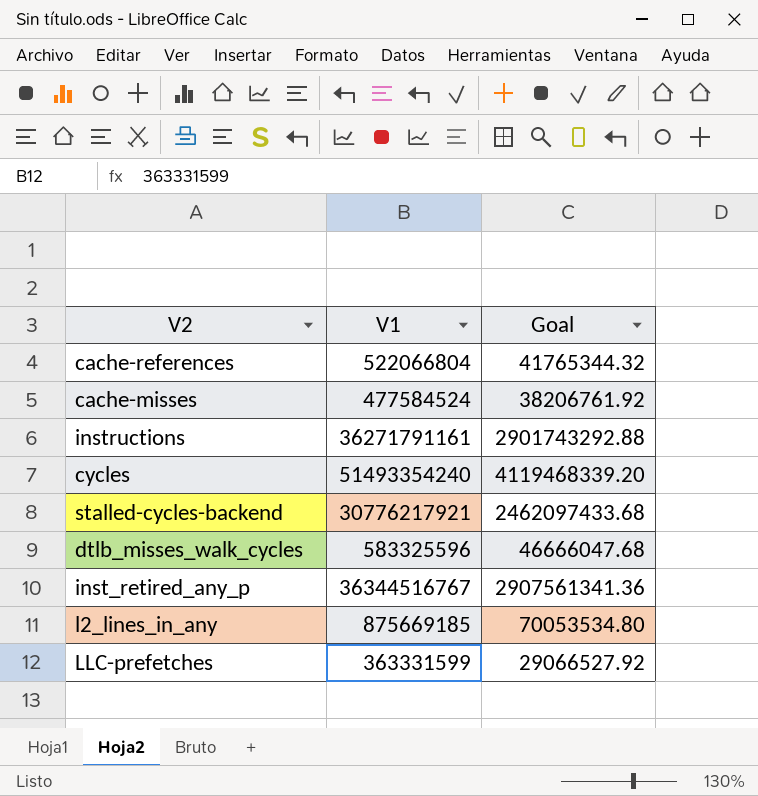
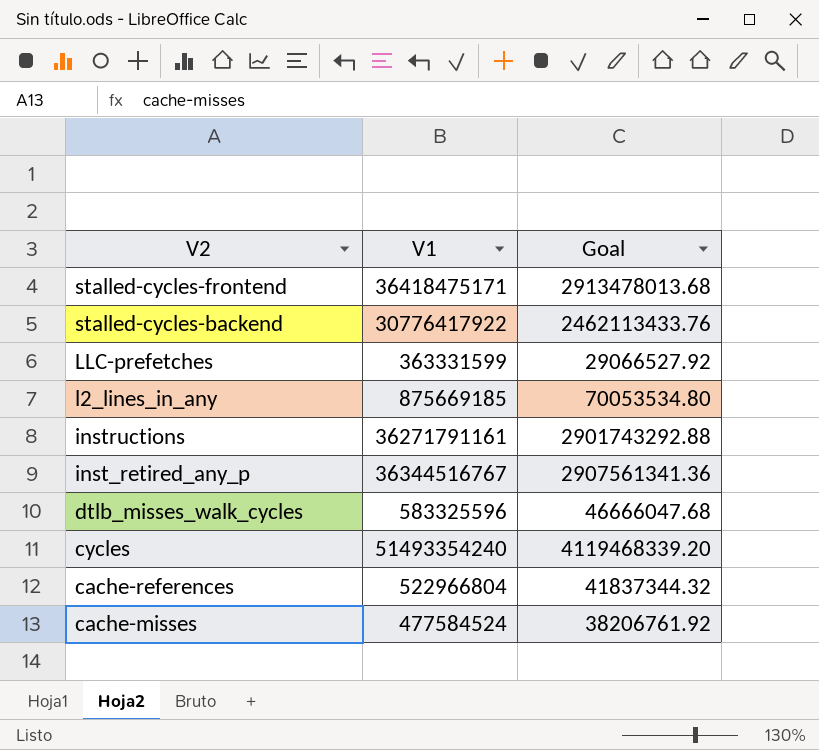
row order: none -> V2 descending
row stalled-cycles-frontend: none -> 36418475171 | 2913478013.68
stalled-cycles-backend | V1: 30776217921 -> 30776417922
stalled-cycles-backend | Goal: 2462097433.68 -> 2462113433.76
cache-references | V1: 522066804 -> 522966804
cache-references | Goal: 41765344.32 -> 41837344.32

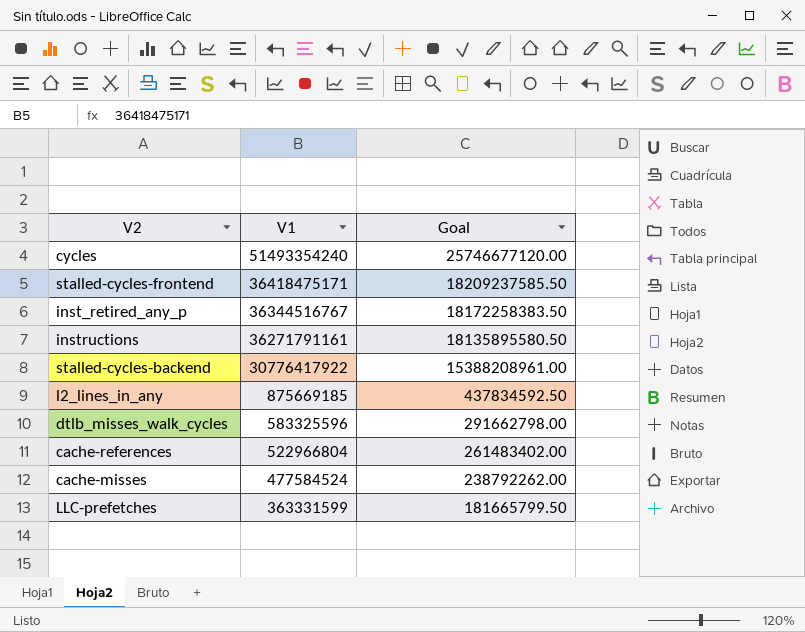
row order: V2 descending -> V1 descending
column Goal | formula: [V1] * 0.08 -> [V1] * 0.5

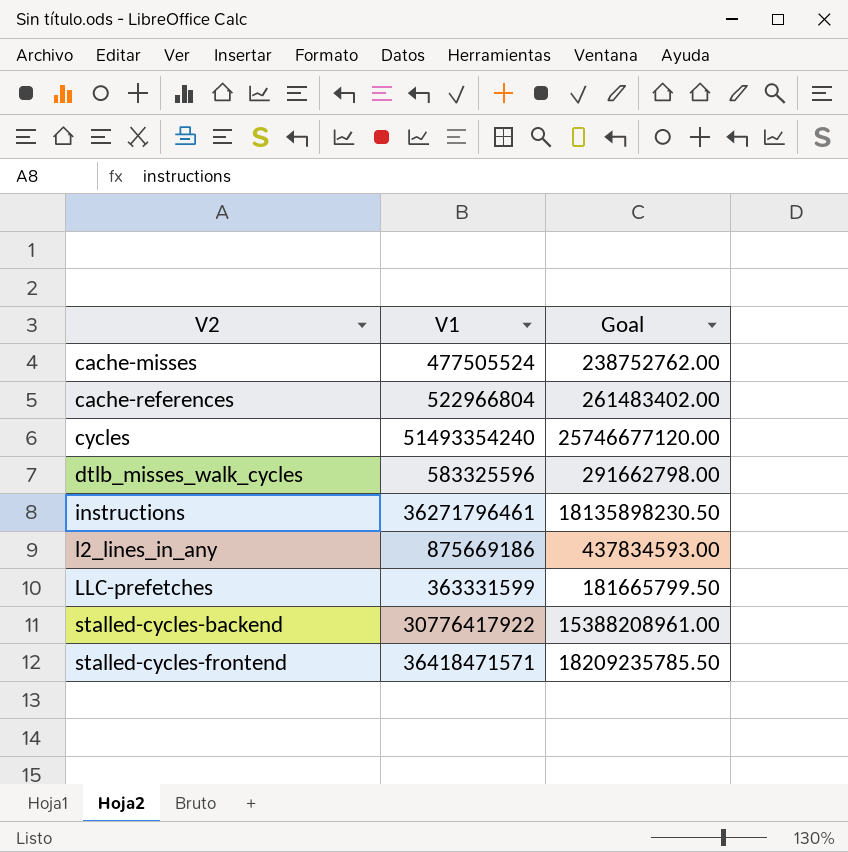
row order: V1 descending -> V2 ascending
row inst_retired_any_p: 36344516767 | 18172258383.50 -> none
cache-misses | V1: 477584524 -> 477505524
cache-misses | Goal: 238792262.00 -> 238752762.00
instructions | V1: 36271791161 -> 36271796461
instructions | Goal: 18135895580.50 -> 18135898230.50
l2_lines_in_any | V1: 875669185 -> 875669186
l2_lines_in_any | Goal: 437834592.50 -> 437834593.00
stalled-cycles-frontend | V1: 36418475171 -> 36418471571
stalled-cycles-frontend | Goal: 18209237585.50 -> 18209235785.50

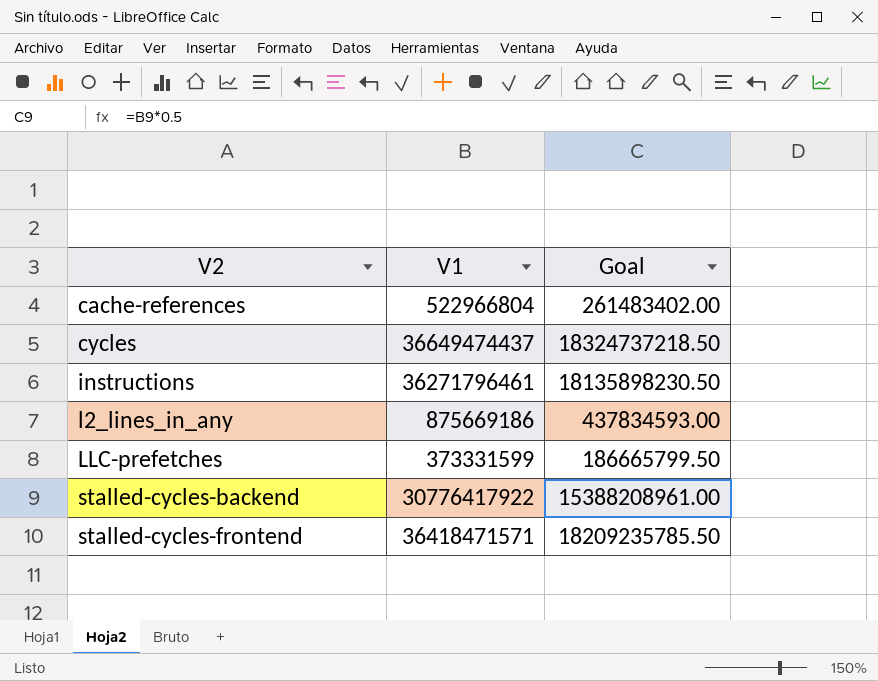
row cache-misses: 477505524 | 238752762.00 -> none
row dtlb_misses_walk_cycles: 583325596 | 291662798.00 -> none
cycles | V1: 51493354240 -> 36649474437
cycles | Goal: 25746677120.00 -> 18324737218.50
LLC-prefetches | V1: 363331599 -> 373331599
LLC-prefetches | Goal: 181665799.50 -> 186665799.50

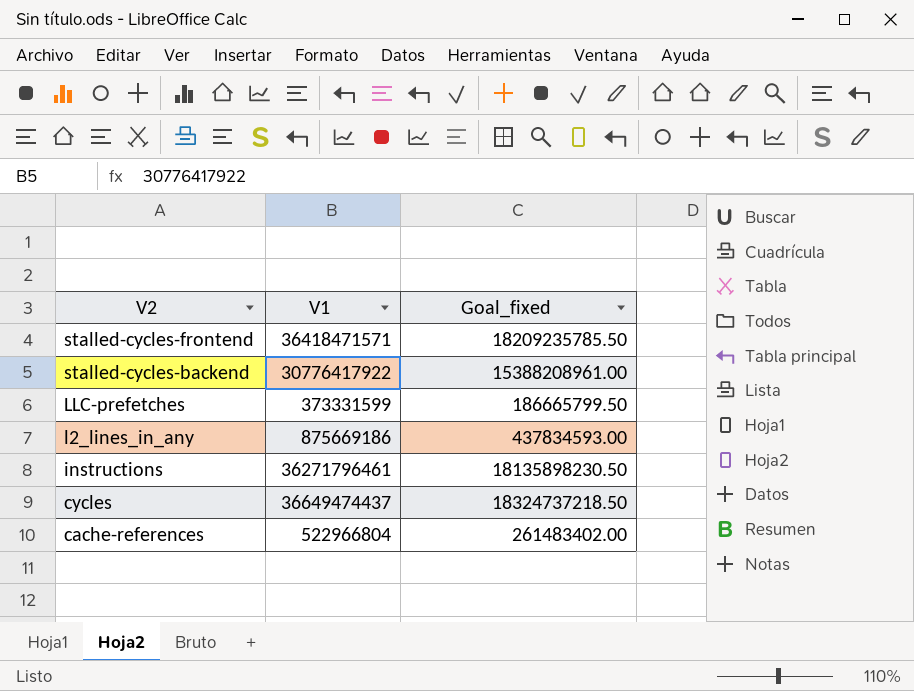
row order: V2 ascending -> V2 descending
column name: Goal -> Goal_fixed

